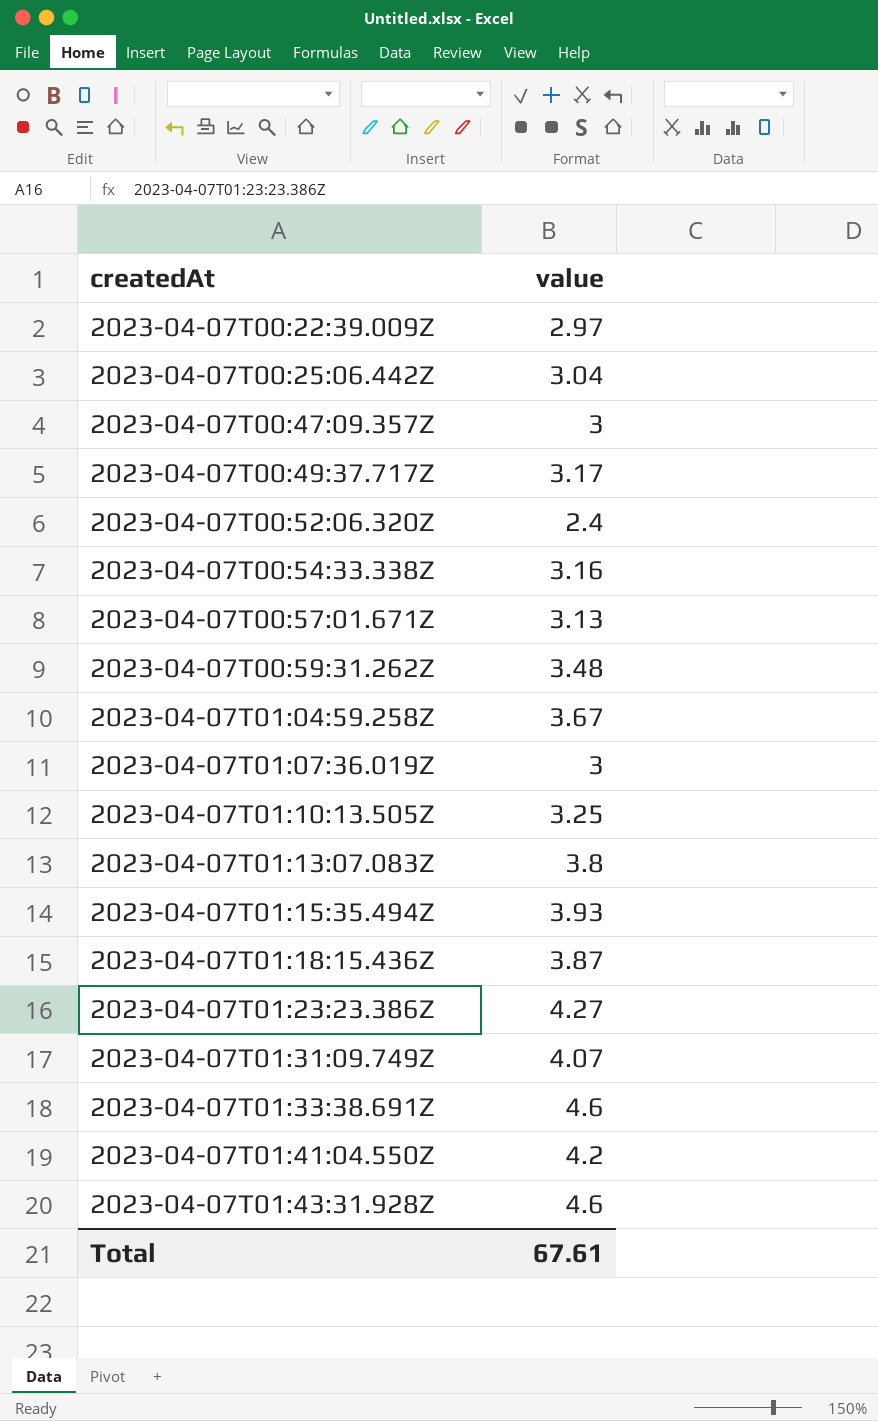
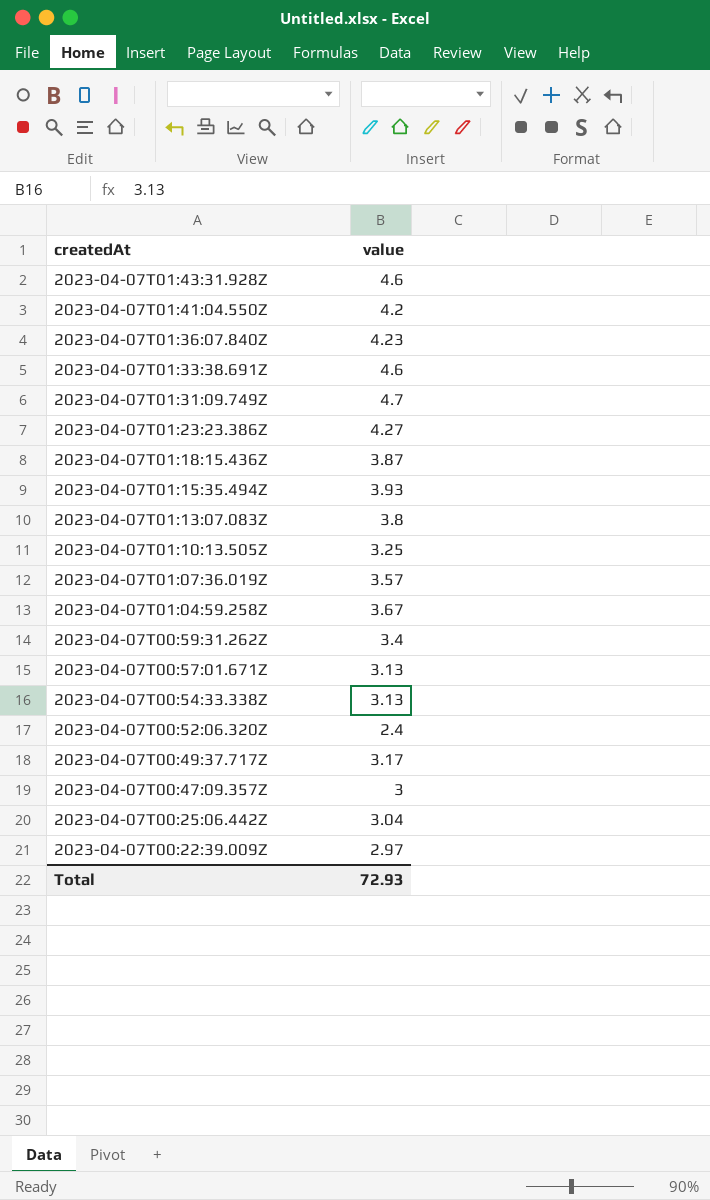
row order: createdAt ascending -> createdAt descending
row 2023-04-07T01:36:07.840Z: none -> 4.23
2023-04-07T01:31:09.749Z | value: 4.07 -> 4.7
2023-04-07T01:07:36.019Z | value: 3 -> 3.57
2023-04-07T00:59:31.262Z | value: 3.48 -> 3.4
2023-04-07T00:54:33.338Z | value: 3.16 -> 3.13
Total | value: 67.61 -> 72.93

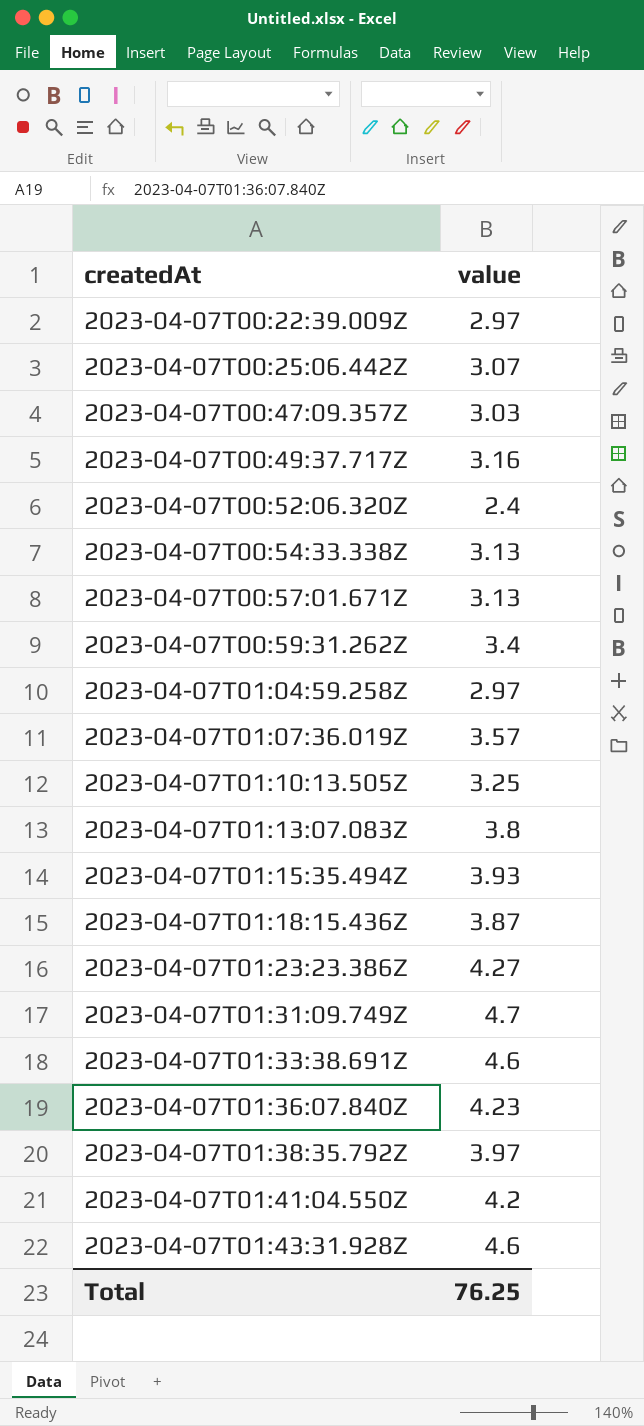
row order: createdAt descending -> createdAt ascending
2023-04-07T00:25:06.442Z | value: 3.04 -> 3.07
2023-04-07T00:47:09.357Z | value: 3 -> 3.03
2023-04-07T00:49:37.717Z | value: 3.17 -> 3.16
2023-04-07T01:04:59.258Z | value: 3.67 -> 2.97
row 2023-04-07T01:38:35.792Z: none -> 3.97
Total | value: 72.93 -> 76.25

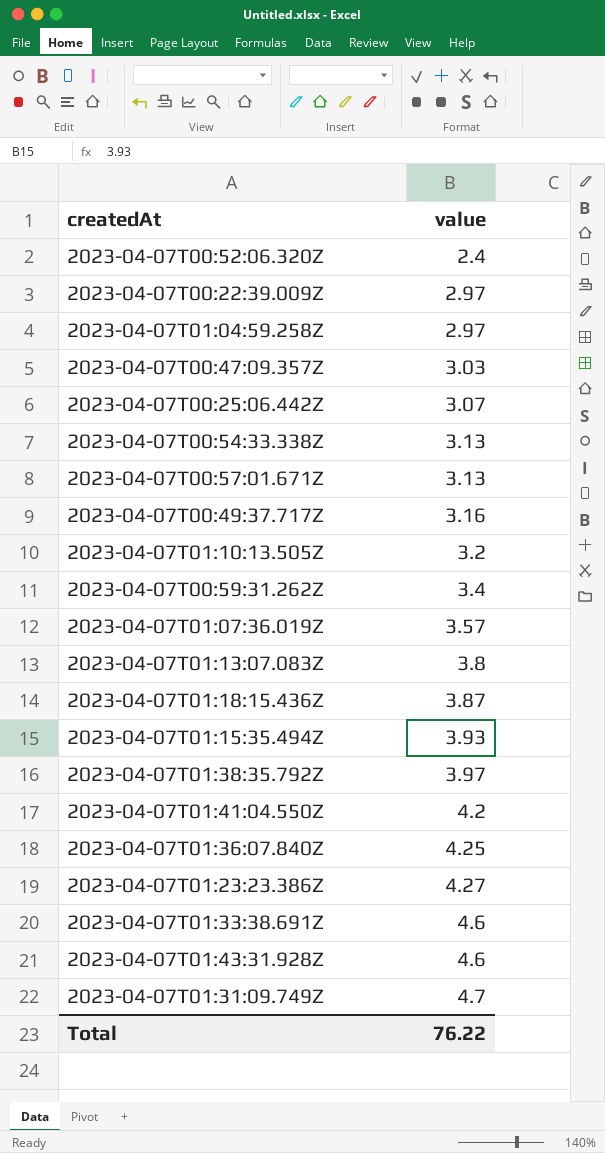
row order: createdAt ascending -> value ascending
2023-04-07T01:10:13.505Z | value: 3.25 -> 3.2
2023-04-07T01:36:07.840Z | value: 4.23 -> 4.25
Total | value: 76.25 -> 76.22

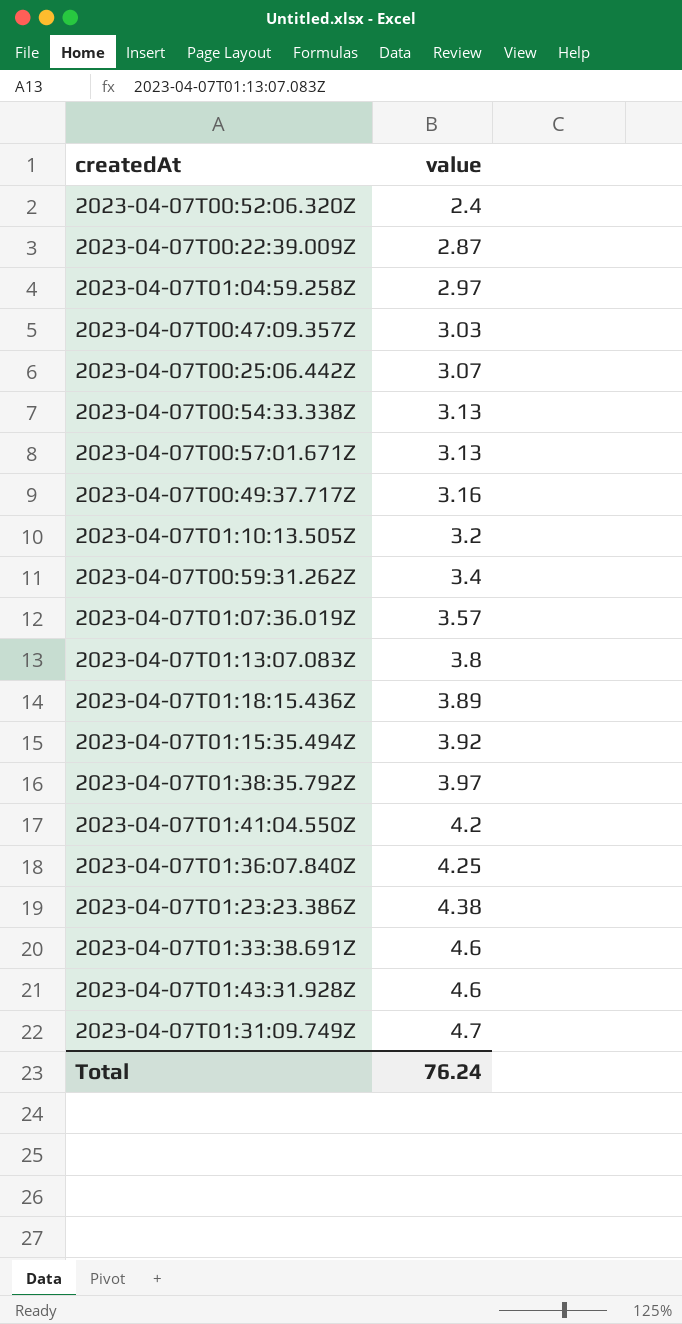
2023-04-07T00:22:39.009Z | value: 2.97 -> 2.87
2023-04-07T01:18:15.436Z | value: 3.87 -> 3.89
2023-04-07T01:15:35.494Z | value: 3.93 -> 3.92
2023-04-07T01:23:23.386Z | value: 4.27 -> 4.38
Total | value: 76.22 -> 76.24

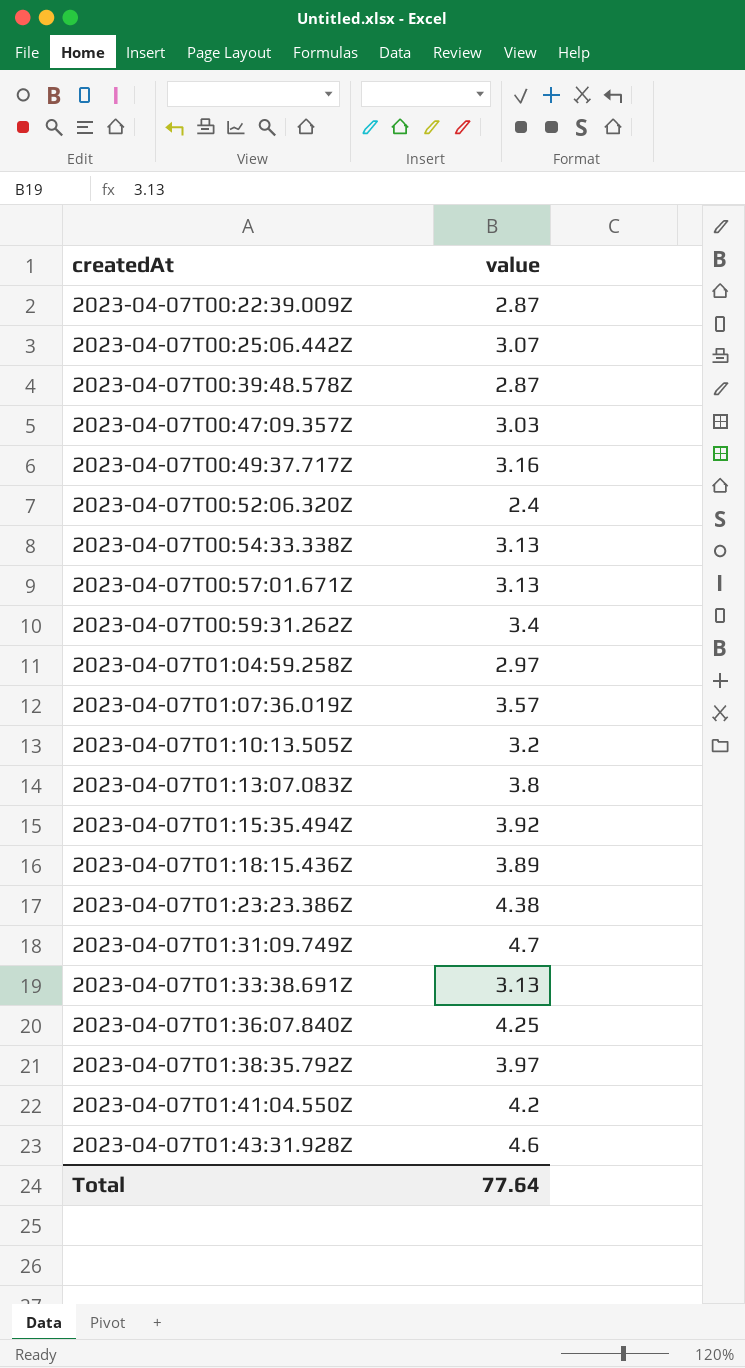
row order: value ascending -> createdAt ascending
row 2023-04-07T00:39:48.578Z: none -> 2.87
2023-04-07T01:33:38.691Z | value: 4.6 -> 3.13
Total | value: 76.24 -> 77.64

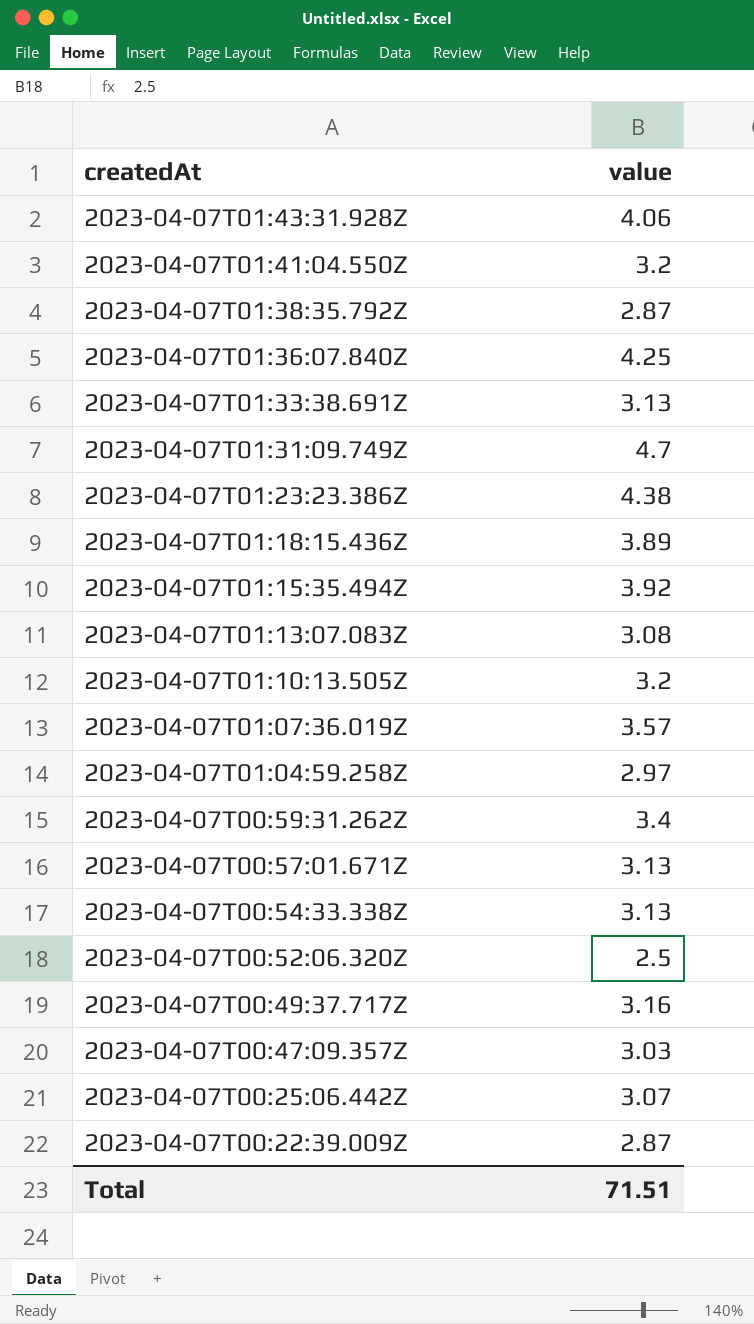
row order: createdAt ascending -> createdAt descending
row 2023-04-07T00:39:48.578Z: 2.87 -> none
2023-04-07T01:43:31.928Z | value: 4.6 -> 4.06
2023-04-07T01:41:04.550Z | value: 4.2 -> 3.2
2023-04-07T01:38:35.792Z | value: 3.97 -> 2.87
2023-04-07T01:13:07.083Z | value: 3.8 -> 3.08
2023-04-07T00:52:06.320Z | value: 2.4 -> 2.5
Total | value: 77.64 -> 71.51

